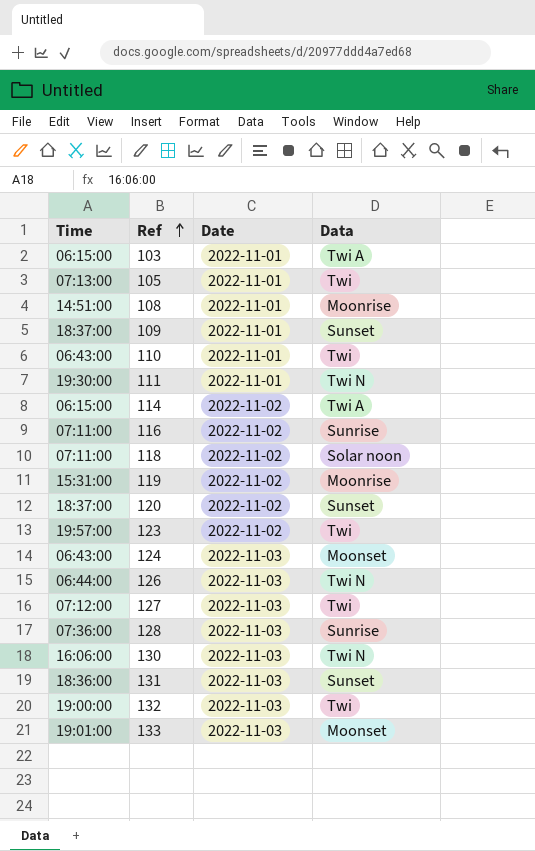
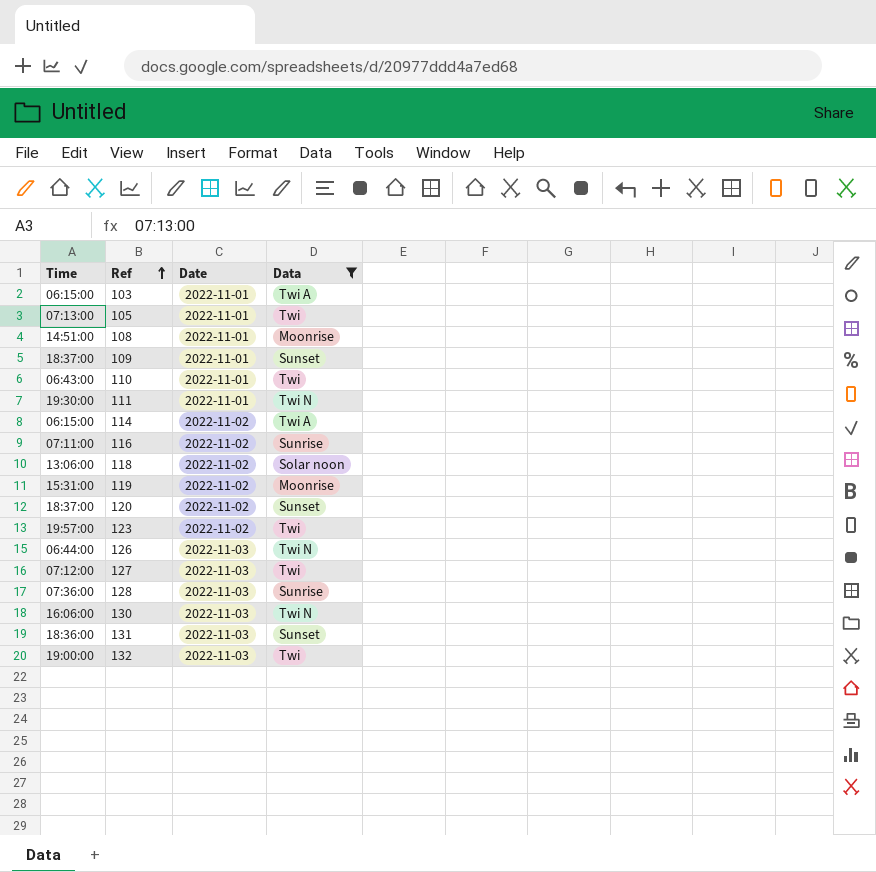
filter: none -> Data != Moonset
118 | Time: 07:11:00 -> 13:06:00

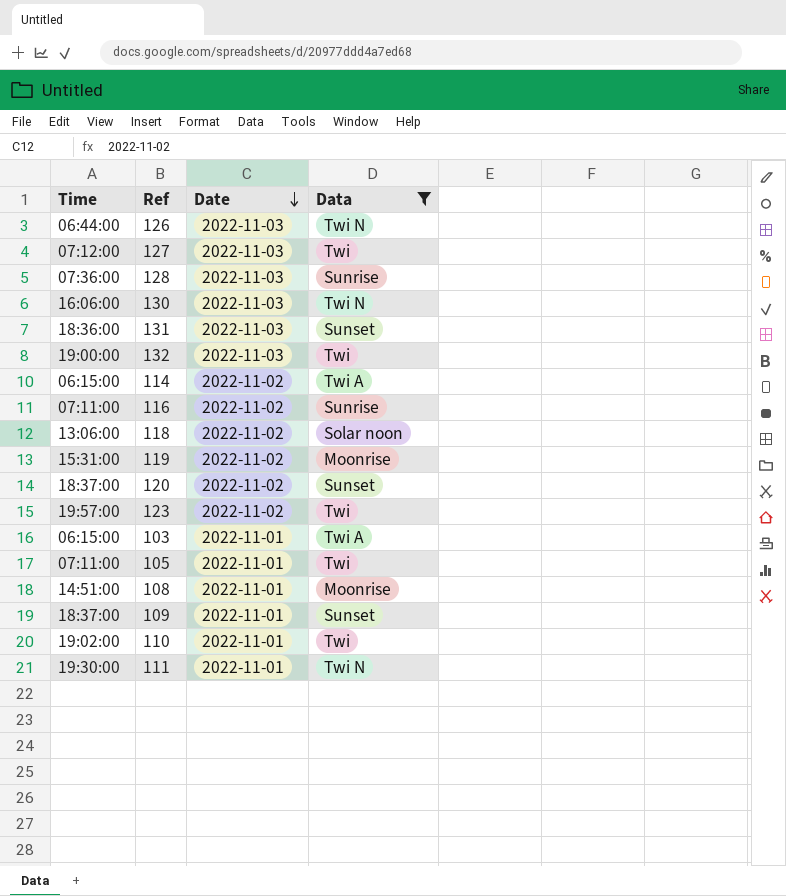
row order: Ref ascending -> Date descending
105 | Time: 07:13:00 -> 07:11:00
110 | Time: 06:43:00 -> 19:02:00

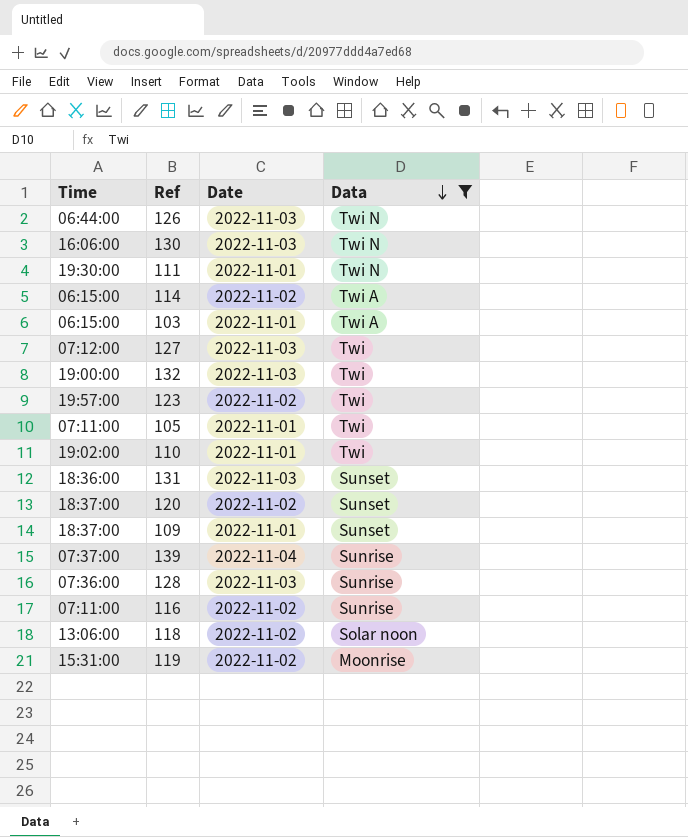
row order: Date descending -> Data descending
row 108: 14:51:00 | 2022-11-01 | Moonrise -> none
row 139: none -> 07:37:00 | 2022-11-04 | Sunrise

